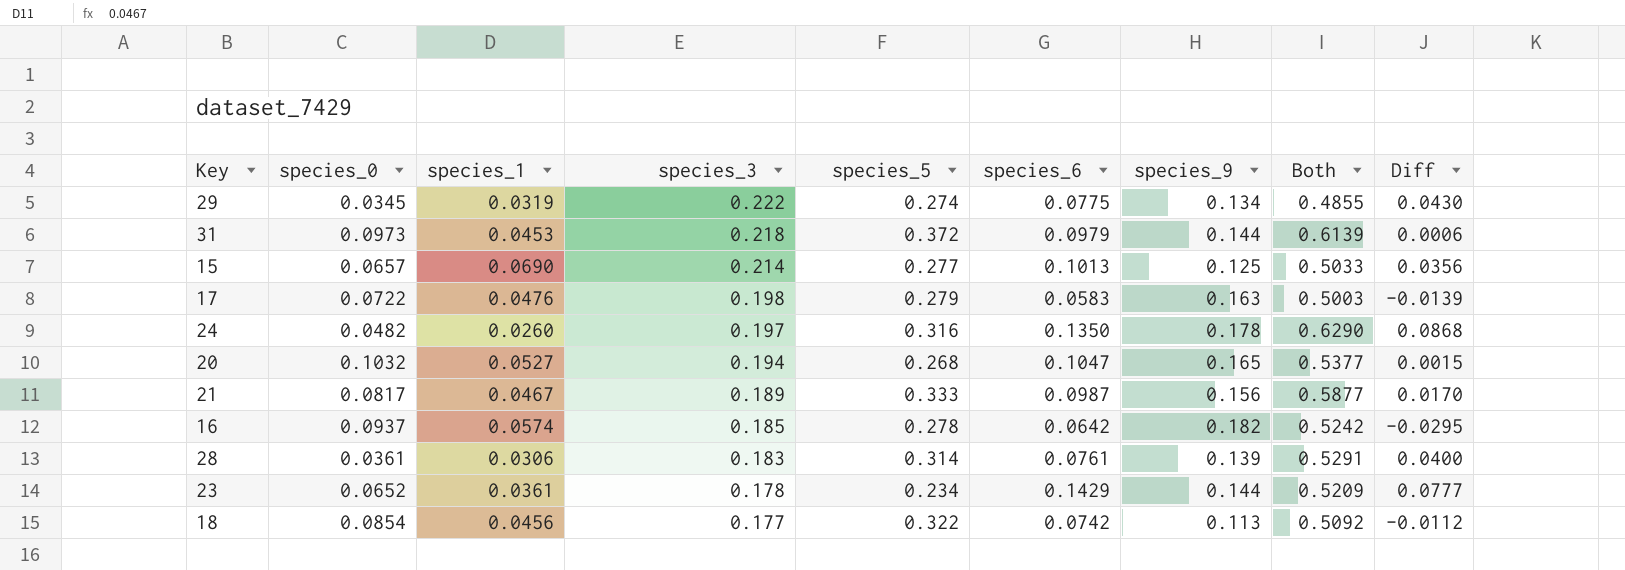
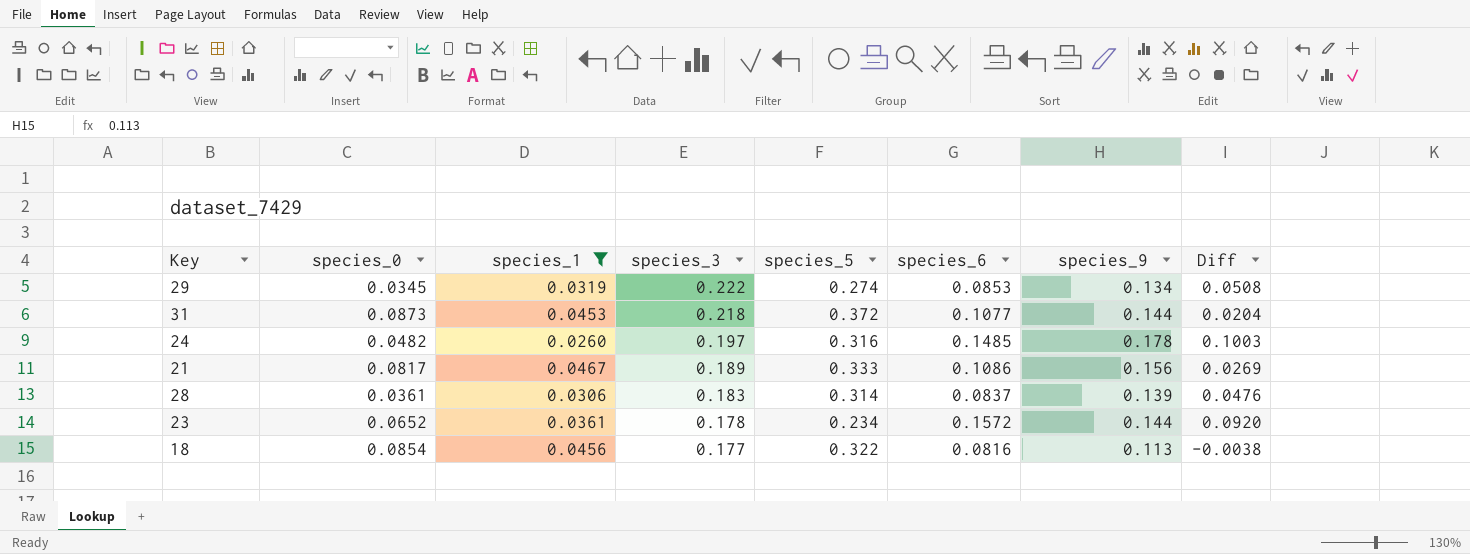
filter: none -> species_1 <= 0.0467
column Both | formula: [species_5] + [species_6] + [species_9] -> none
29 | species_6: 0.0775 -> 0.0853
29 | Diff: 0.0430 -> 0.0508
31 | species_0: 0.0973 -> 0.0873
31 | species_6: 0.0979 -> 0.1077
31 | Diff: 0.0006 -> 0.0204
24 | species_6: 0.1350 -> 0.1485
24 | Diff: 0.0868 -> 0.1003
21 | species_6: 0.0987 -> 0.1086
21 | Diff: 0.0170 -> 0.0269
28 | species_6: 0.0761 -> 0.0837
28 | Diff: 0.0400 -> 0.0476
23 | species_6: 0.1429 -> 0.1572
23 | Diff: 0.0777 -> 0.0920
18 | species_6: 0.0742 -> 0.0816
18 | Diff: -0.0112 -> -0.0038

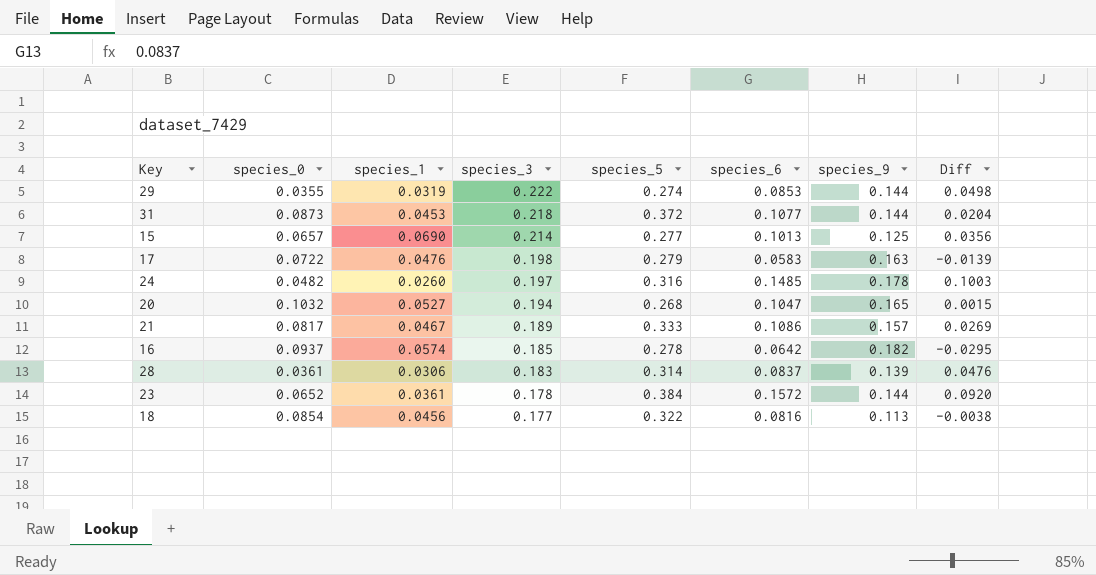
filter: species_1 <= 0.0467 -> none
29 | species_0: 0.0345 -> 0.0355
29 | species_9: 0.134 -> 0.144
29 | Diff: 0.0508 -> 0.0498
21 | species_9: 0.156 -> 0.157
23 | species_5: 0.234 -> 0.384

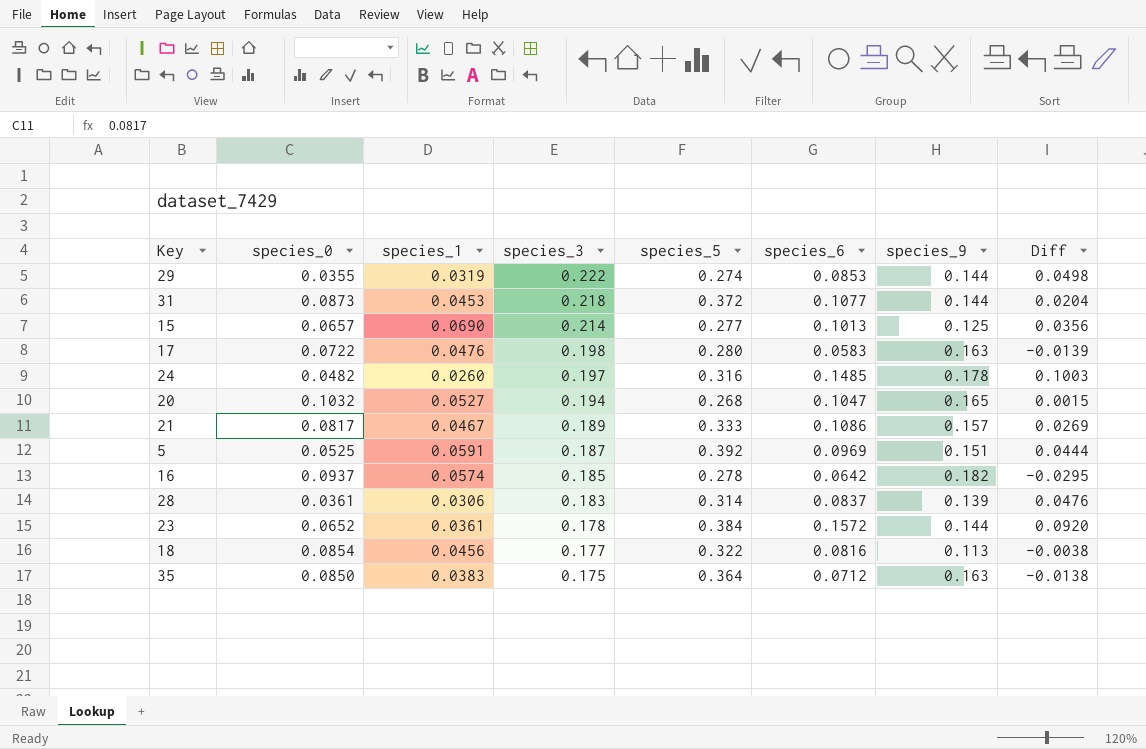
17 | species_5: 0.279 -> 0.280
row 5: none -> 0.0525 | 0.0591 | 0.187 | 0.392 | 0.0969 | 0.151 | 0.0444
row 35: none -> 0.0850 | 0.0383 | 0.175 | 0.364 | 0.0712 | 0.163 | -0.0138

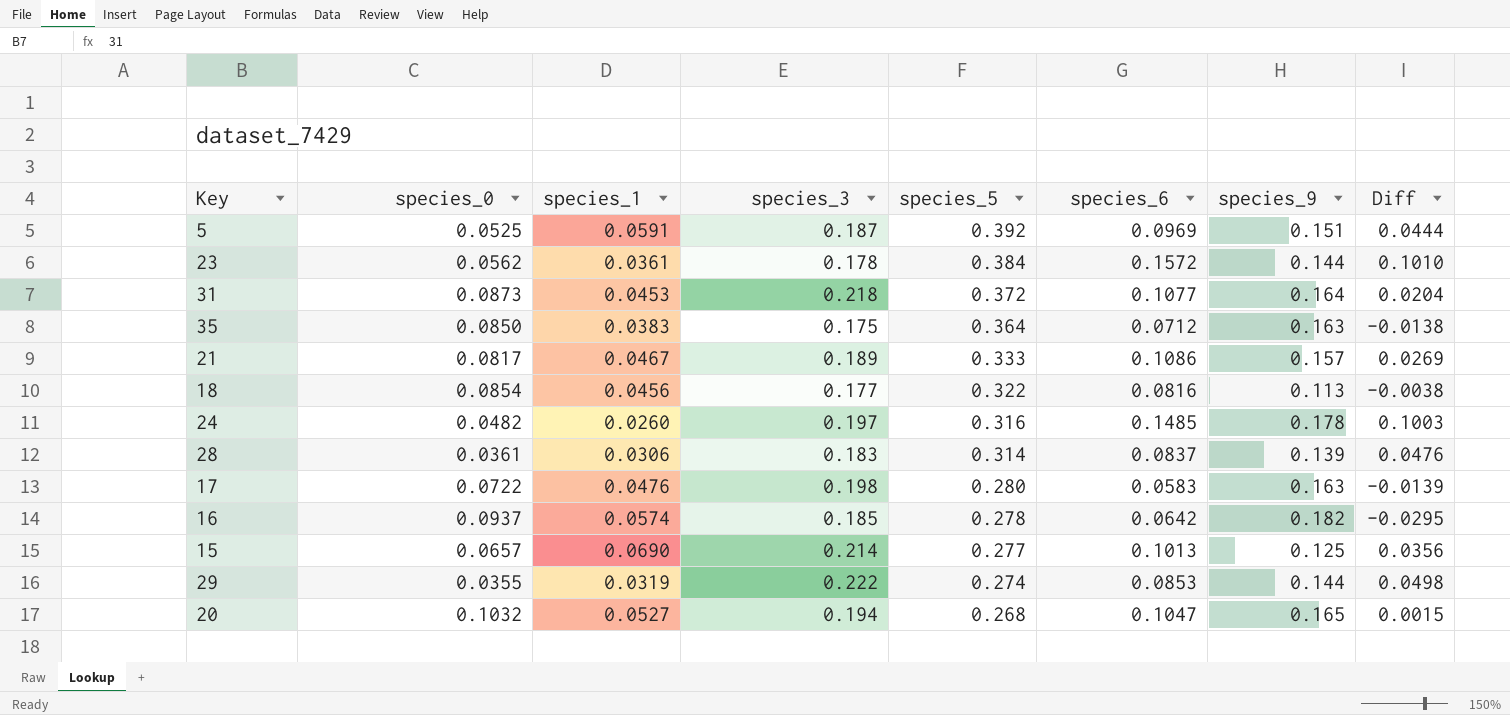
row order: species_3 descending -> species_5 descending
23 | species_0: 0.0652 -> 0.0562
23 | Diff: 0.0920 -> 0.1010
31 | species_9: 0.144 -> 0.164

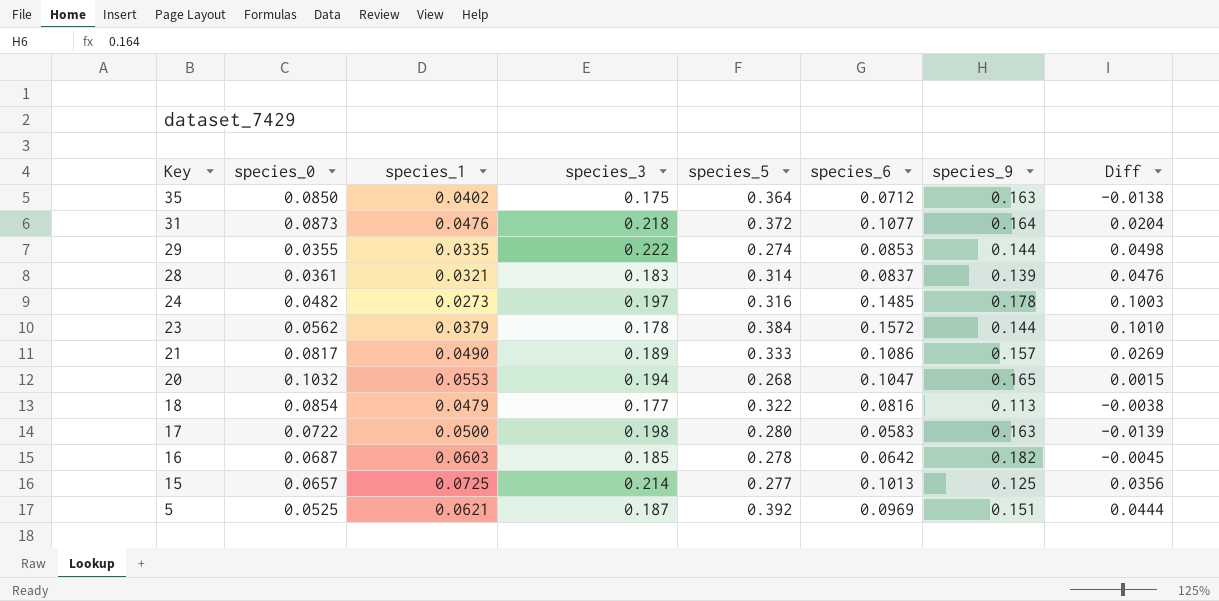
row order: species_5 descending -> Key descending
35 | species_1: 0.0383 -> 0.0402
31 | species_1: 0.0453 -> 0.0476
29 | species_1: 0.0319 -> 0.0335
28 | species_1: 0.0306 -> 0.0321
24 | species_1: 0.0260 -> 0.0273
23 | species_1: 0.0361 -> 0.0379
21 | species_1: 0.0467 -> 0.0490
20 | species_1: 0.0527 -> 0.0553
18 | species_1: 0.0456 -> 0.0479
17 | species_1: 0.0476 -> 0.0500
16 | species_0: 0.0937 -> 0.0687
16 | species_1: 0.0574 -> 0.0603
16 | Diff: -0.0295 -> -0.0045
15 | species_1: 0.0690 -> 0.0725
5 | species_1: 0.0591 -> 0.0621

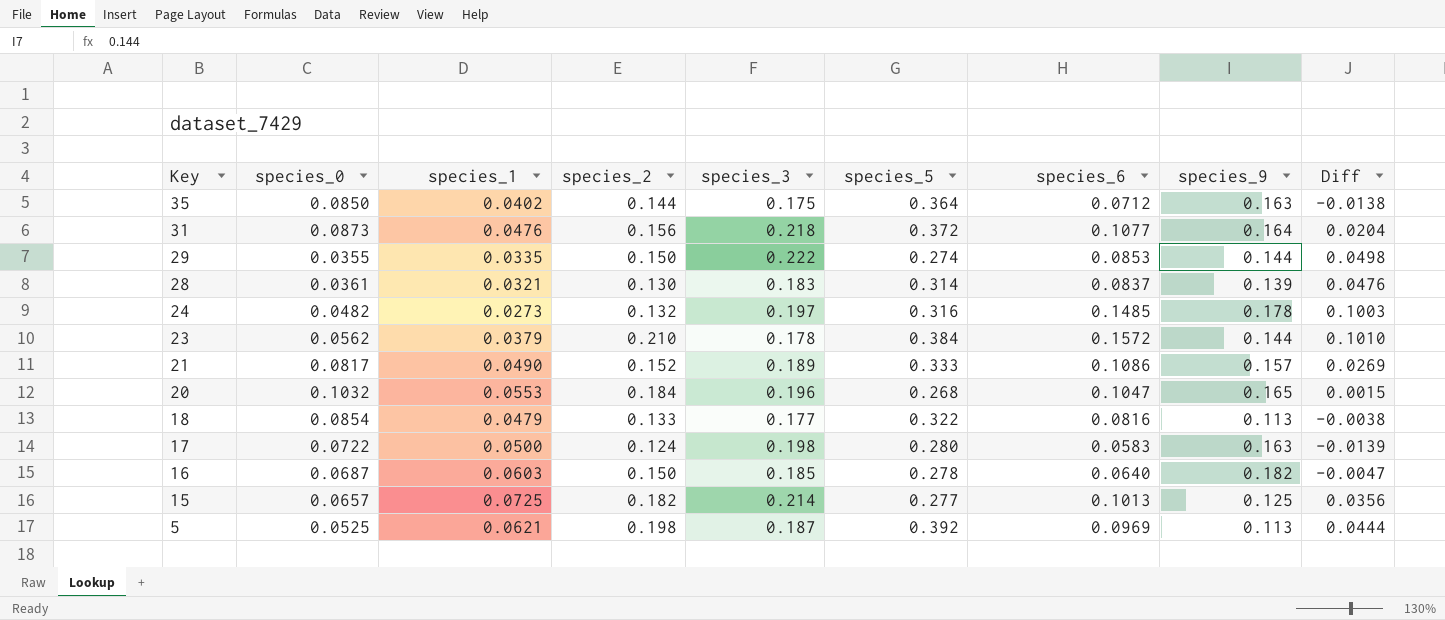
column species_2 | position: none -> 4
20 | species_3: 0.194 -> 0.196
16 | species_6: 0.0642 -> 0.0640
16 | Diff: -0.0045 -> -0.0047
5 | species_9: 0.151 -> 0.113

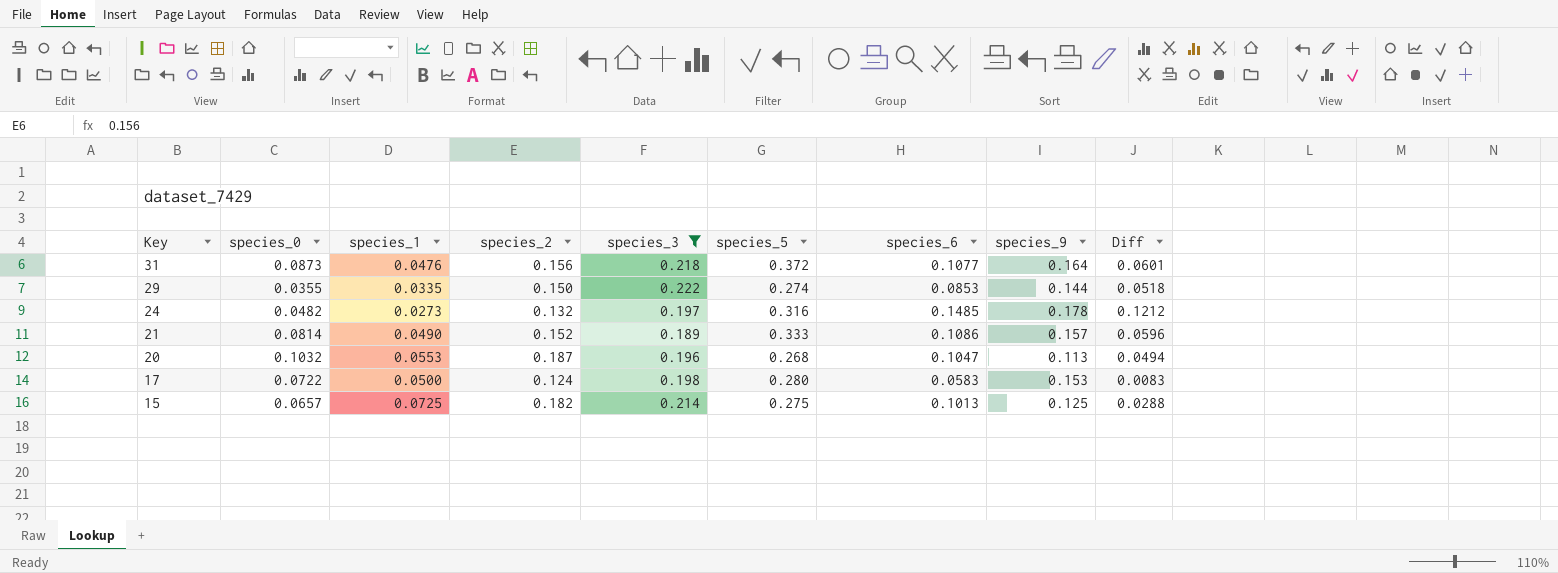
filter: none -> species_3 >= 0.189
column Diff | formula: [species_6] - [species_0] -> [species_6] - [species_1]
21 | species_0: 0.0817 -> 0.0814
20 | species_2: 0.184 -> 0.187
20 | species_9: 0.165 -> 0.113
17 | species_9: 0.163 -> 0.153
15 | species_5: 0.277 -> 0.275

